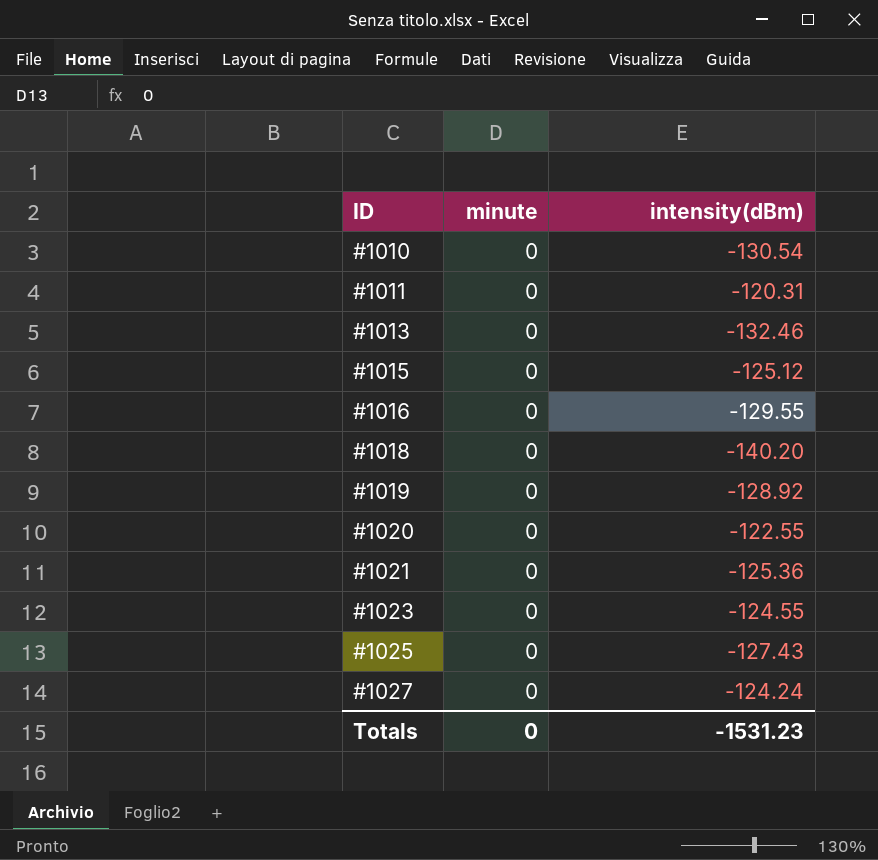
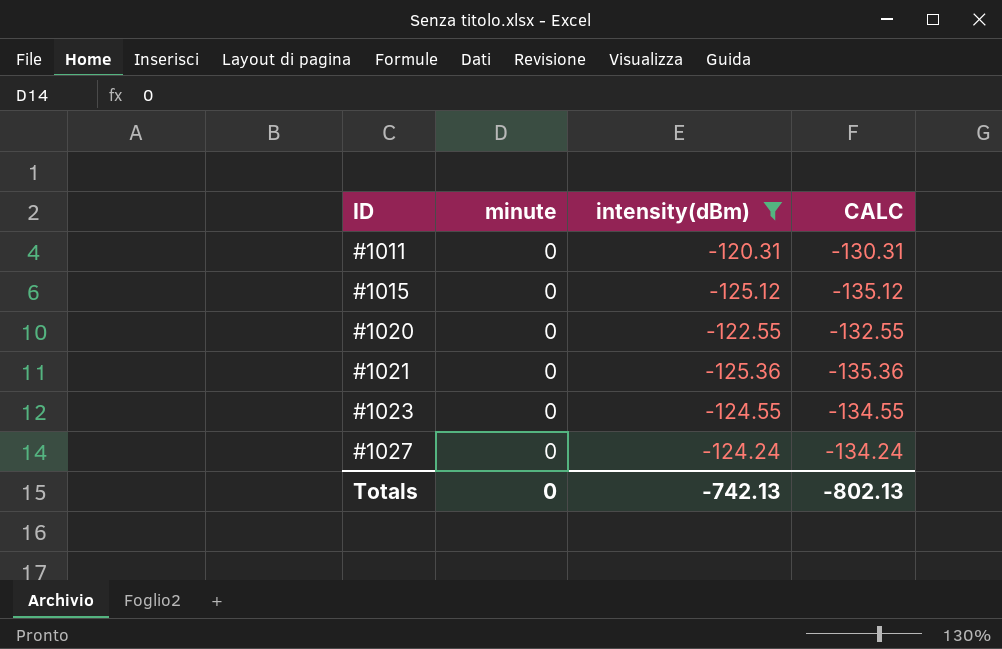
filter: none -> intensity(dBm) >= -125.36
column CALC | formula: none -> [intensity(dBm)] - 10
Totals | intensity(dBm): -1531.23 -> -742.13

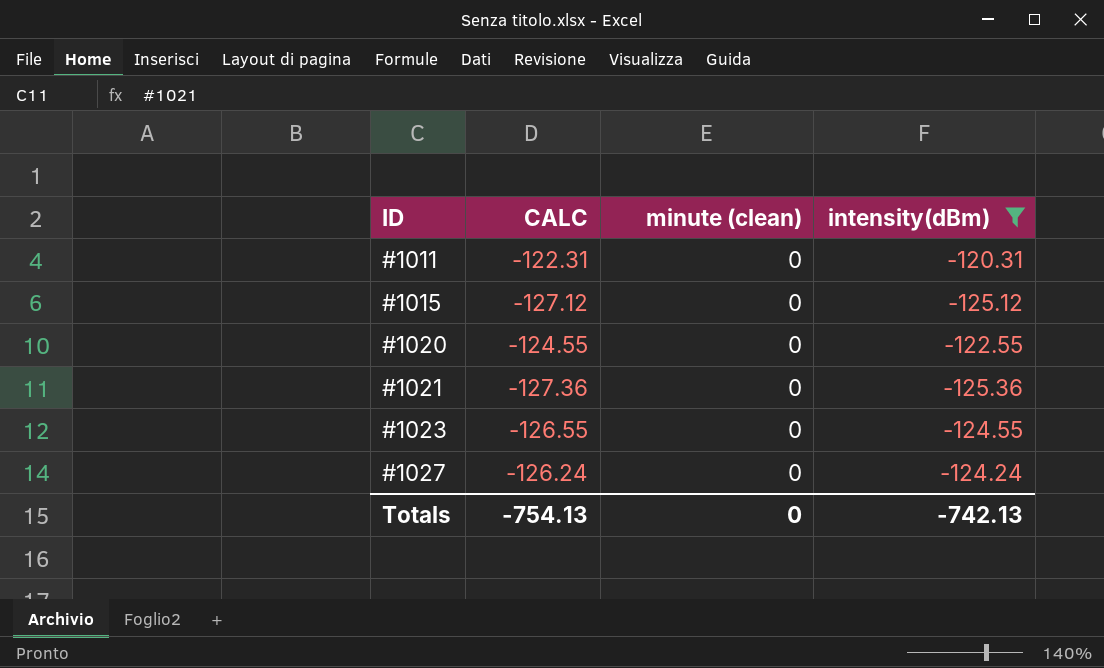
column CALC | formula: [intensity(dBm)] - 10 -> [intensity(dBm)] - 2
column CALC | position: 4 -> 2
column name: minute -> minute (clean)
Totals | CALC: -802.13 -> -754.13

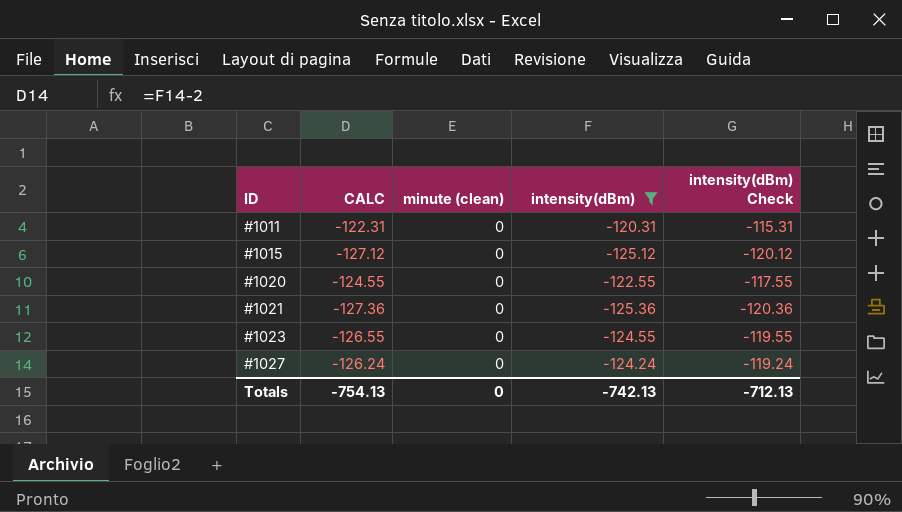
column intensity(dBm) Check | formula: none -> [intensity(dBm)] + 5

